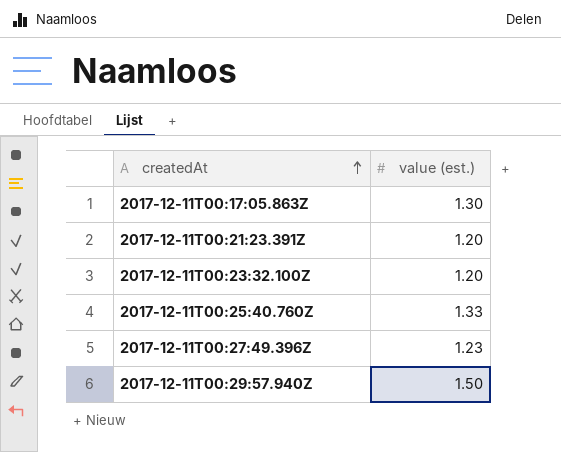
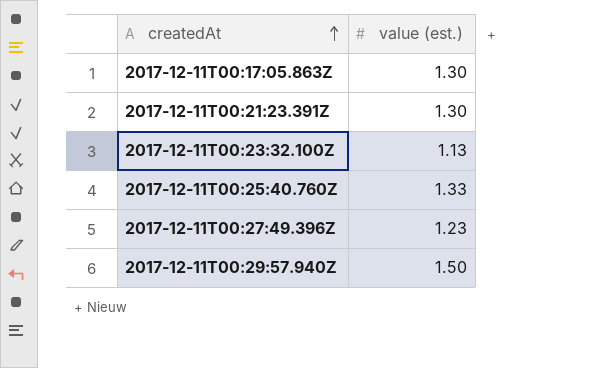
2017-12-11T00:21:23.391Z | value (est.): 1.20 -> 1.30
2017-12-11T00:23:32.100Z | value (est.): 1.20 -> 1.13

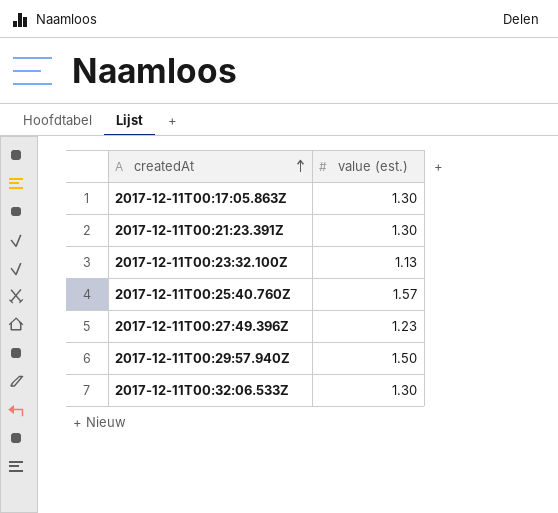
2017-12-11T00:25:40.760Z | value (est.): 1.33 -> 1.57
row 2017-12-11T00:32:06.533Z: none -> 1.30

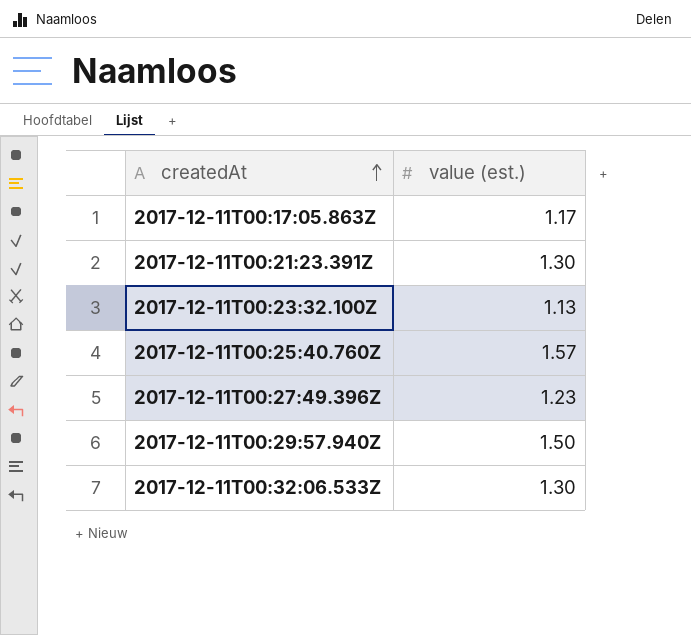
2017-12-11T00:17:05.863Z | value (est.): 1.30 -> 1.17

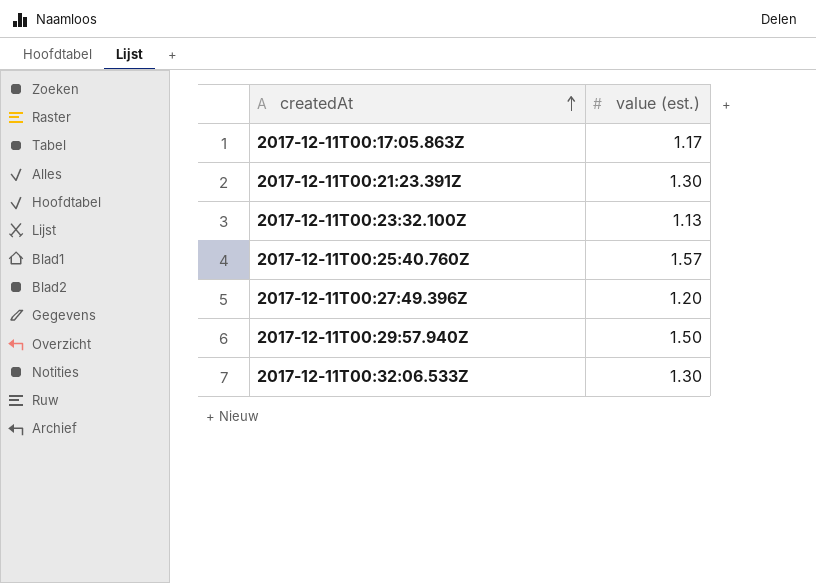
2017-12-11T00:27:49.396Z | value (est.): 1.23 -> 1.20

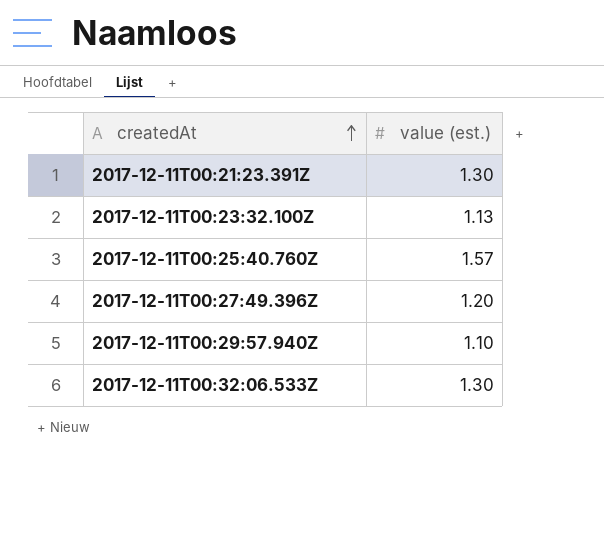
row 2017-12-11T00:17:05.863Z: 1.17 -> none
2017-12-11T00:29:57.940Z | value (est.): 1.50 -> 1.10

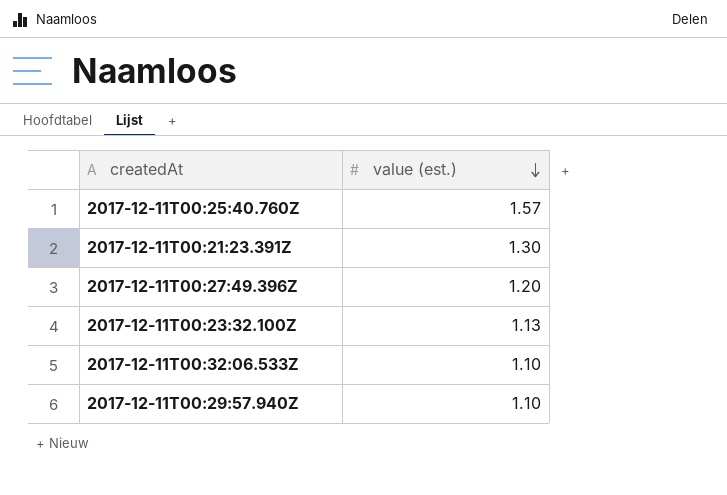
row order: createdAt ascending -> value (est.) descending
2017-12-11T00:32:06.533Z | value (est.): 1.30 -> 1.10

